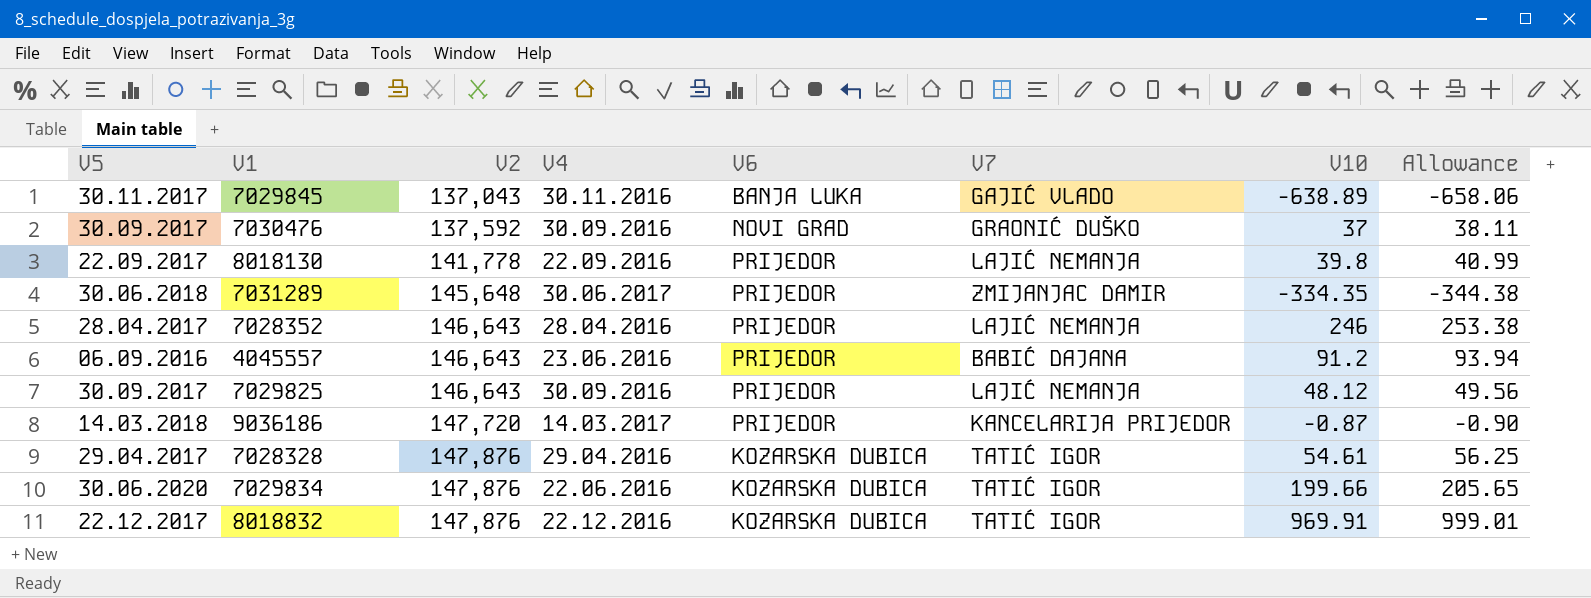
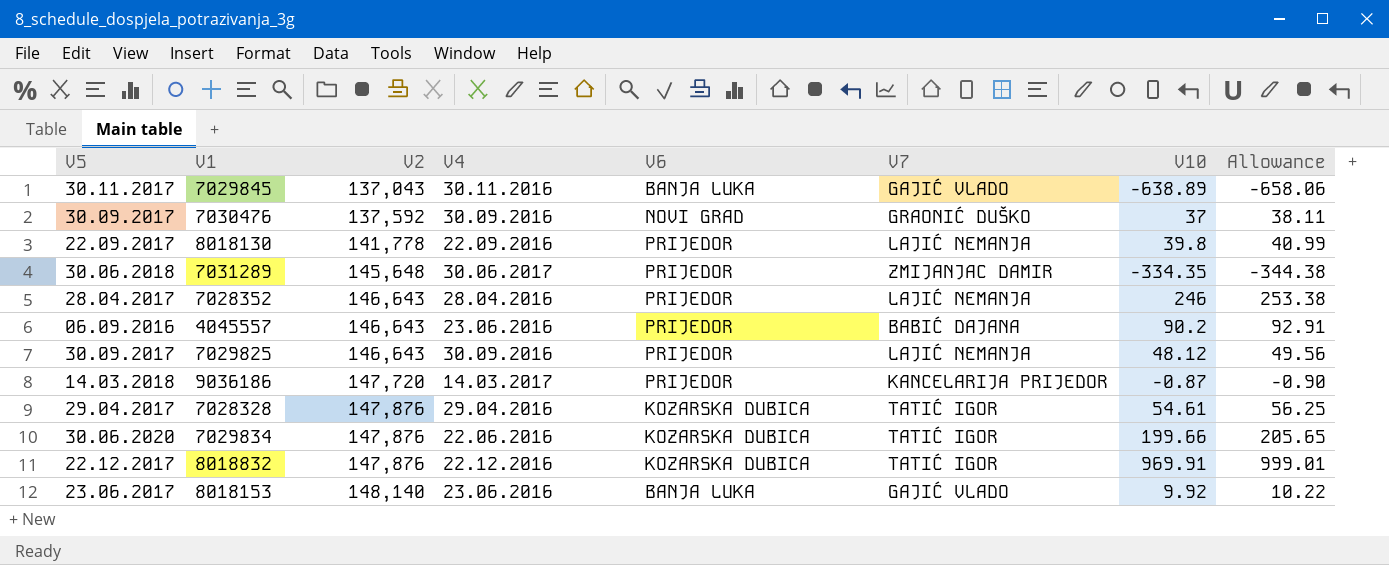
4045557 | V10: 91.2 -> 90.2
4045557 | Allowance: 93.94 -> 92.91
row 8018153: none -> 23.06.2017 | 148,140 | 23.06.2016 | BANJA LUKA | GAJIĆ VLADO | 9.92 | 10.22

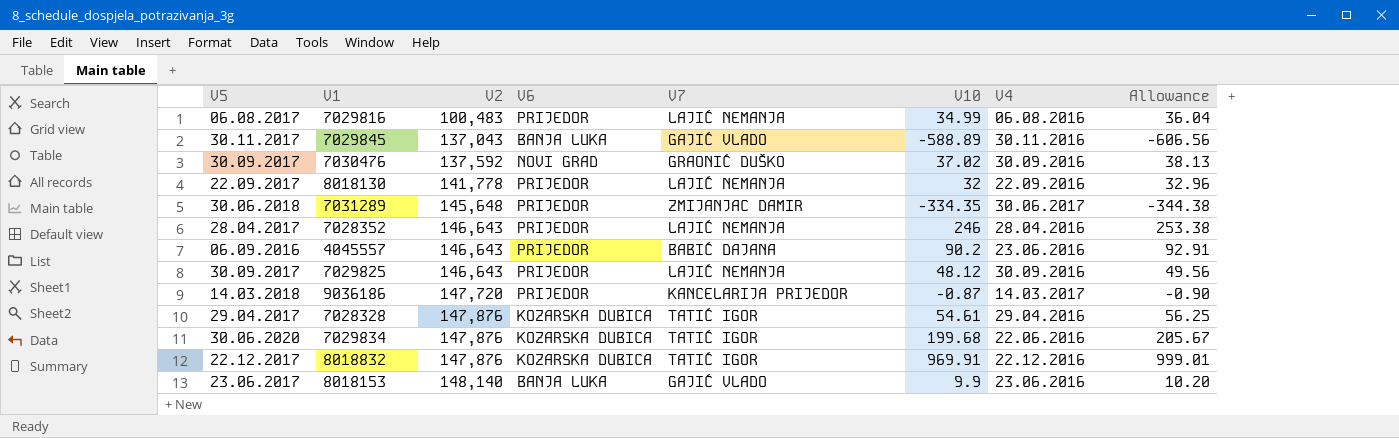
column V4 | position: 4 -> 7
row 7029816: none -> 06.08.2017 | 100,483 | PRIJEDOR | LAJIĆ NEMANJA | 34.99 | 06.08.2016 | 36.04
7029845 | V10: -638.89 -> -588.89
7029845 | Allowance: -658.06 -> -606.56
7030476 | V10: 37 -> 37.02
7030476 | Allowance: 38.11 -> 38.13
8018130 | V10: 39.8 -> 32
8018130 | Allowance: 40.99 -> 32.96
7029834 | V10: 199.66 -> 199.68
7029834 | Allowance: 205.65 -> 205.67
8018153 | V10: 9.92 -> 9.9
8018153 | Allowance: 10.22 -> 10.20

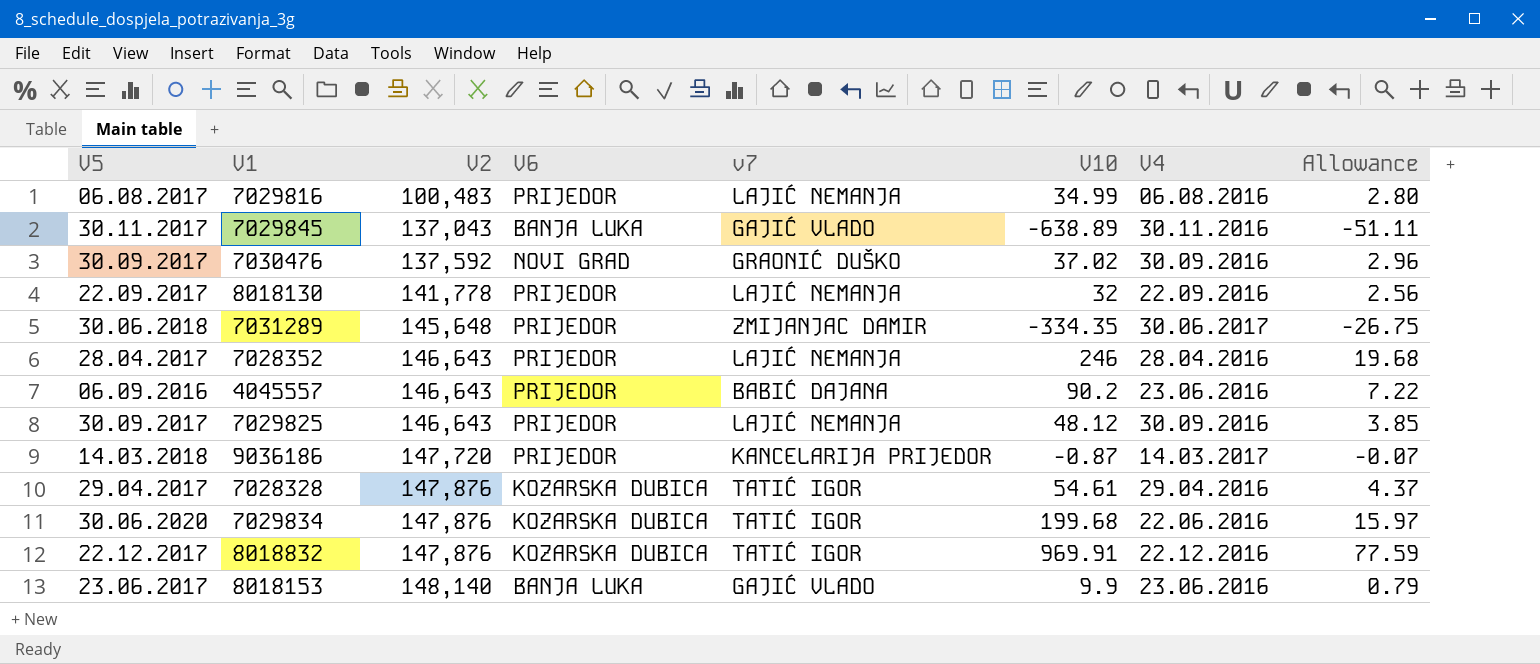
column name: V7 -> v7
column Allowance | formula: [V10] * 1.03 -> [V10] * 0.08
7029845 | V10: -588.89 -> -638.89

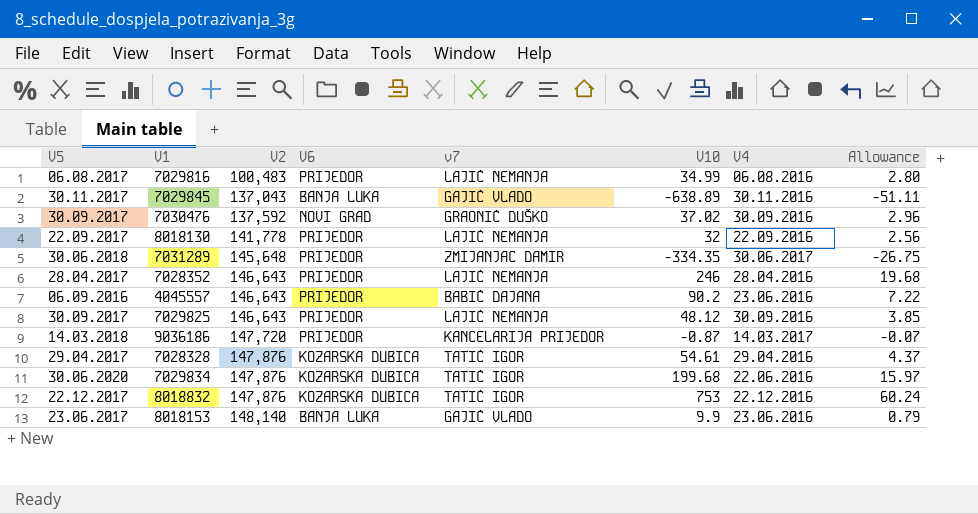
8018832 | V10: 969.91 -> 753
8018832 | Allowance: 77.59 -> 60.24

